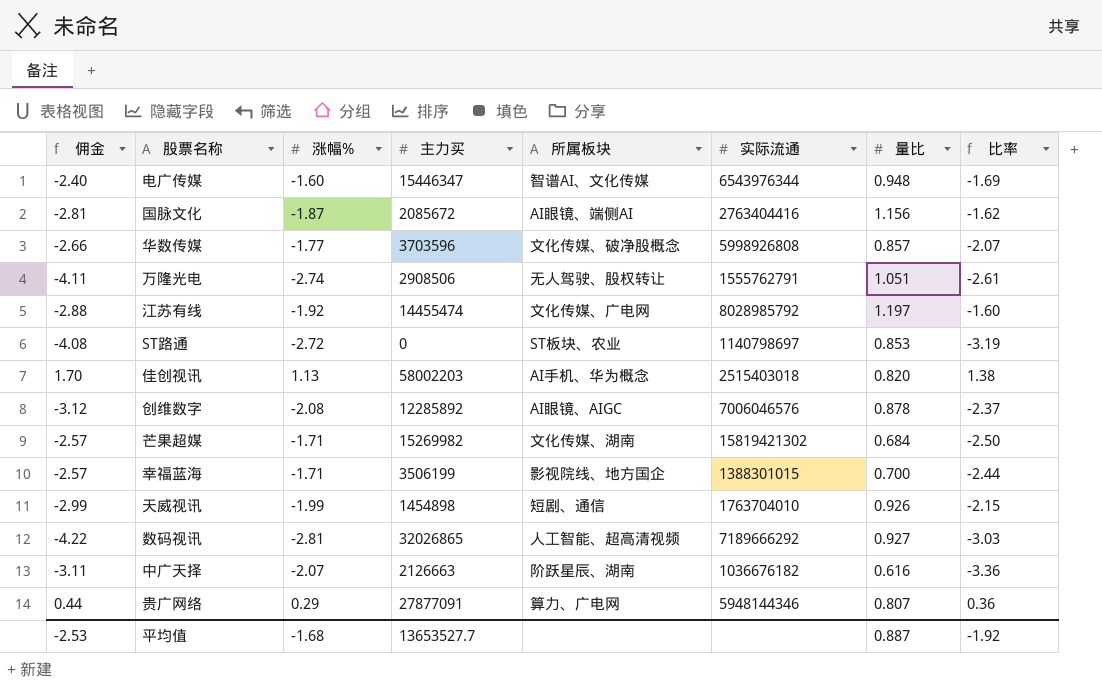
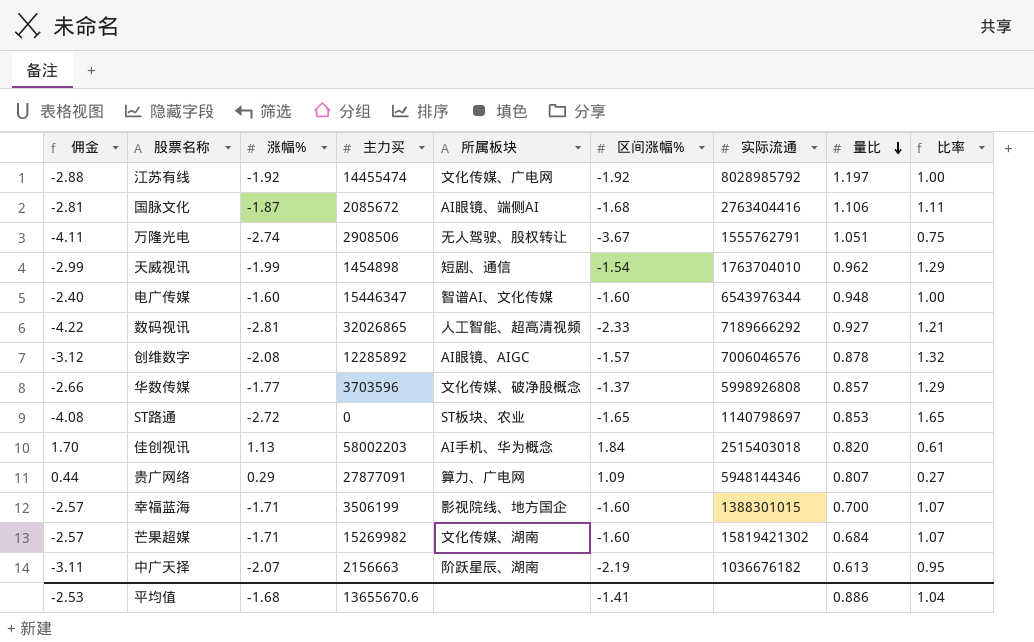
row order: none -> 量比 descending
column 区间涨幅% | position: none -> 6
column 比率 | formula: [涨幅%] / [量比] -> [涨幅%] / [区间涨幅%]
国脉文化 | 量比: 1.156 -> 1.106
天威视讯 | 量比: 0.926 -> 0.962
中广天择 | 主力买: 2126663 -> 2156663
中广天择 | 量比: 0.616 -> 0.613
平均值 | 主力买: 13653527.7 -> 13655670.6
平均值 | 量比: 0.887 -> 0.886
平均值 | 比率: -1.92 -> 1.04

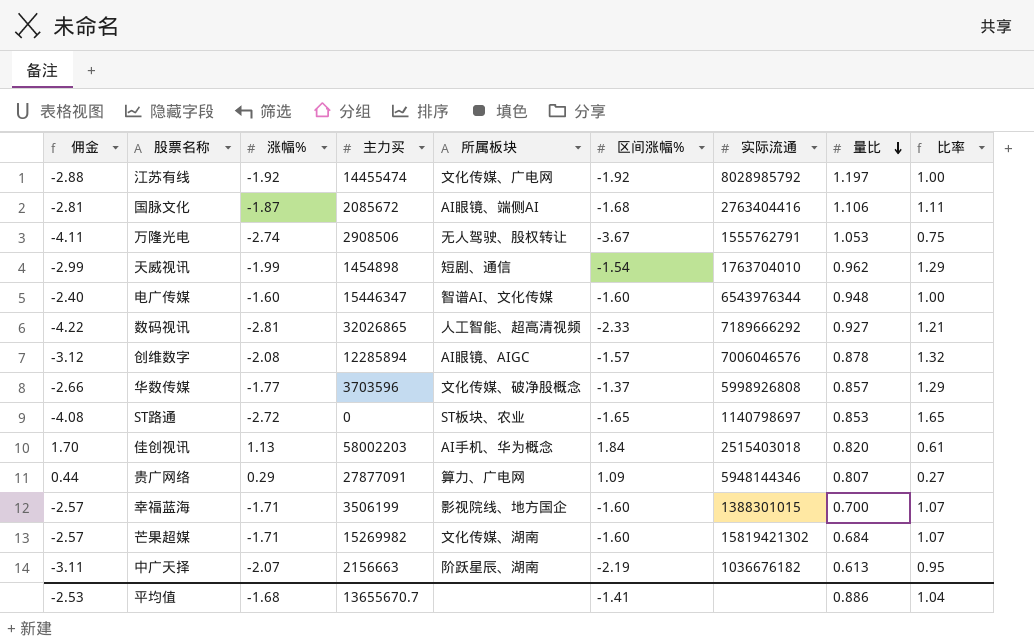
万隆光电 | 量比: 1.051 -> 1.053
创维数字 | 主力买: 12285892 -> 12285894
平均值 | 主力买: 13655670.6 -> 13655670.7

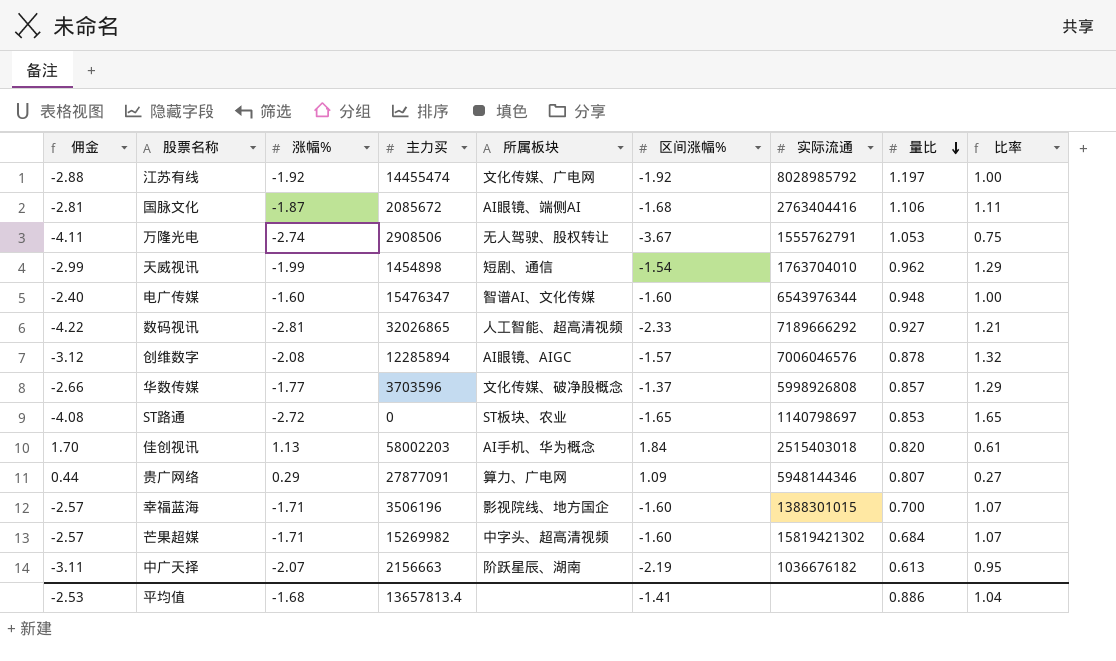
电广传媒 | 主力买: 15446347 -> 15476347
幸福蓝海 | 主力买: 3506199 -> 3506196
芒果超媒 | 所属板块: 文化传媒、湖南 -> 中字头、超高清视频
平均值 | 主力买: 13655670.7 -> 13657813.4

